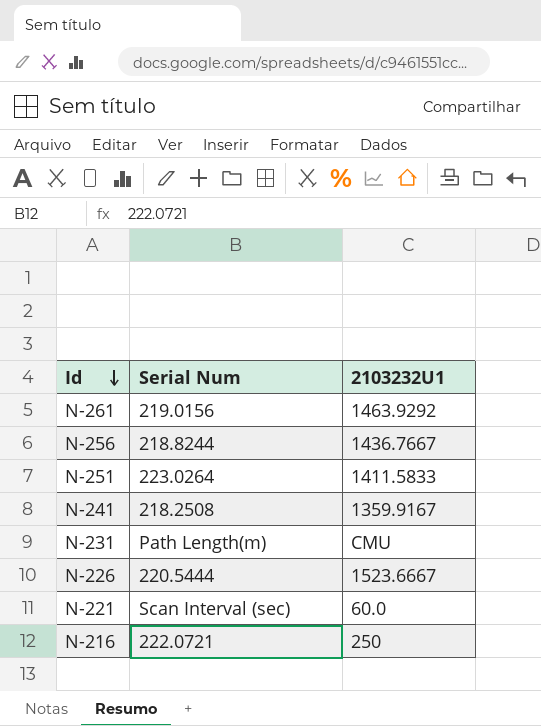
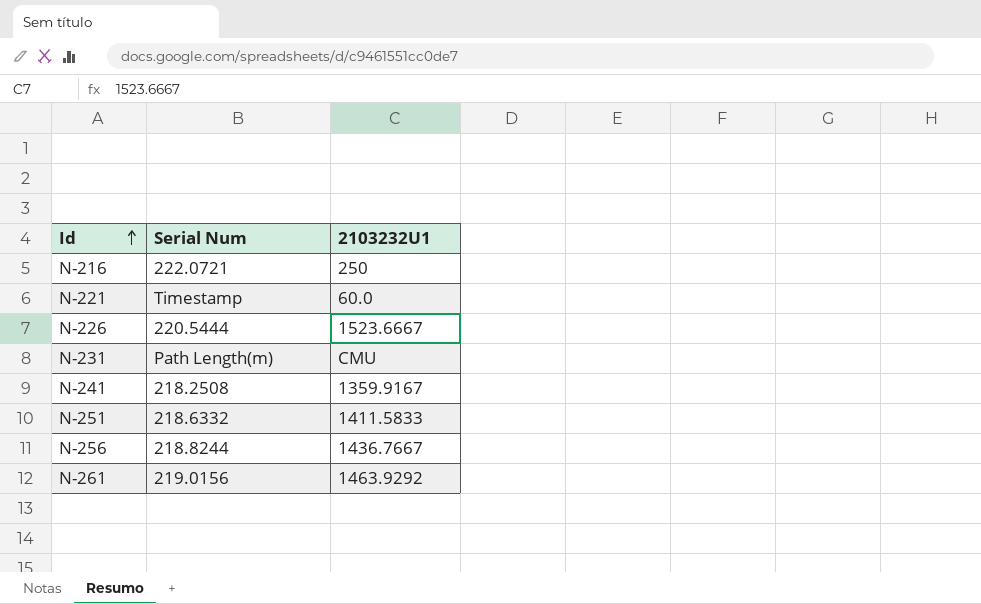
row order: Id descending -> Id ascending
N-221 | Serial Num: Scan Interval (sec) -> Timestamp
N-251 | Serial Num: 223.0264 -> 218.6332

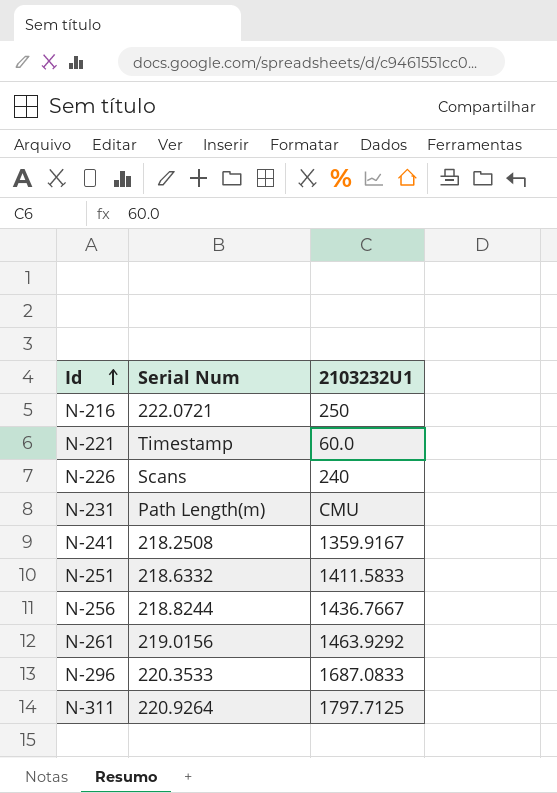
N-226 | Serial Num: 220.5444 -> Scans
N-226 | 2103232U1: 1523.6667 -> 240
row N-296: none -> 220.3533 | 1687.0833
row N-311: none -> 220.9264 | 1797.7125

